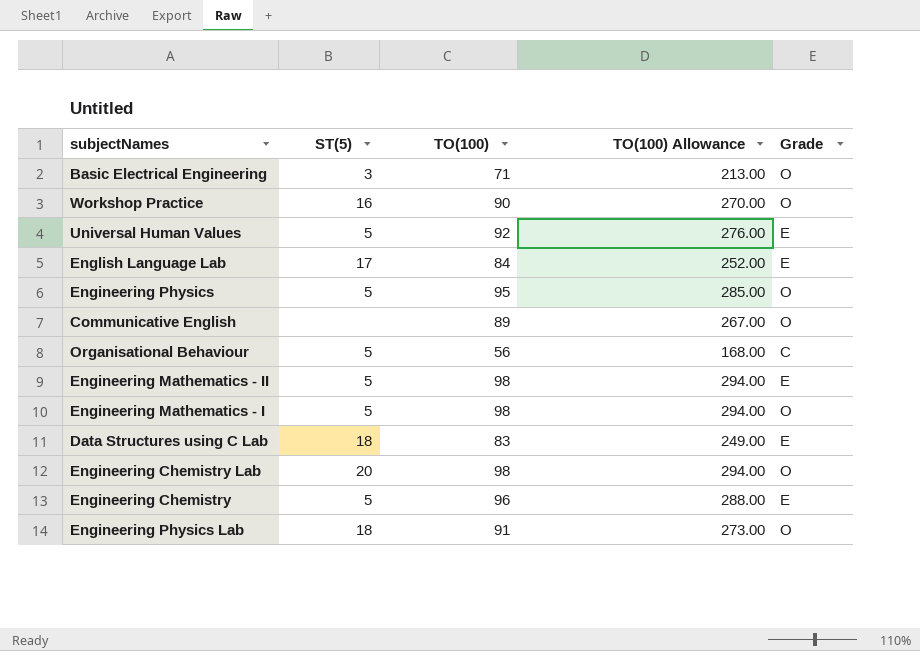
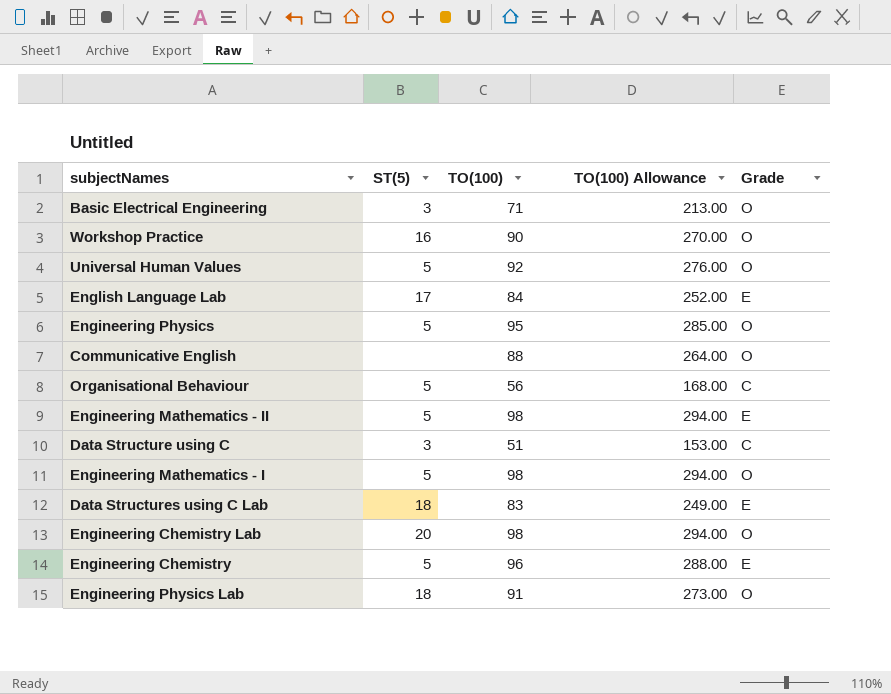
Universal Human Values | Grade: E -> O
Communicative English | TO(100): 89 -> 88
Communicative English | TO(100) Allowance: 267.00 -> 264.00
row Data Structure using C: none -> 3 | 51 | 153.00 | C

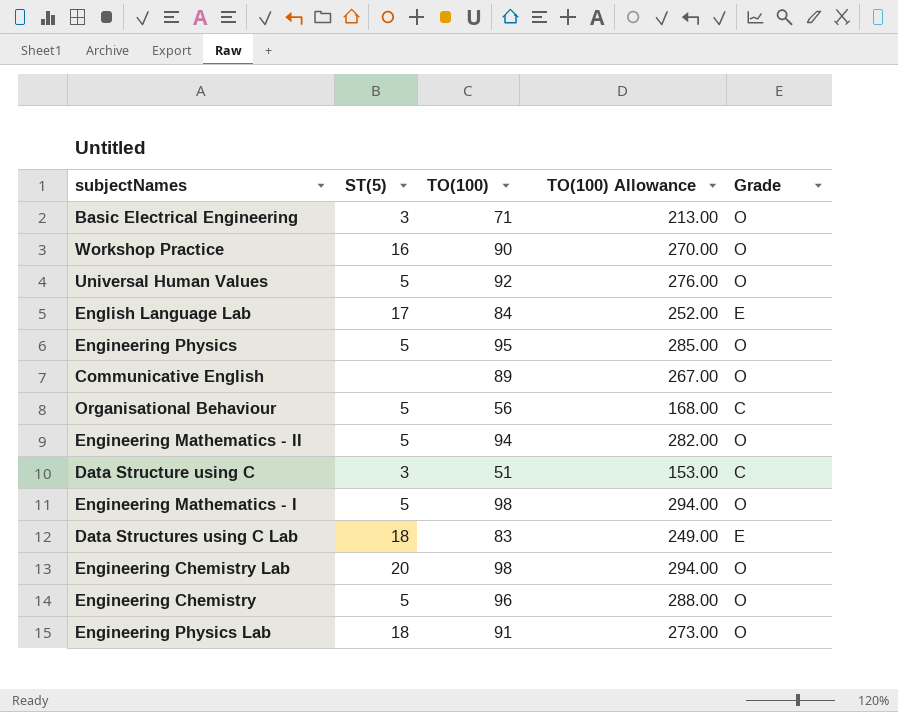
Communicative English | TO(100): 88 -> 89
Communicative English | TO(100) Allowance: 264.00 -> 267.00
Engineering Mathematics - II | TO(100): 98 -> 94
Engineering Mathematics - II | TO(100) Allowance: 294.00 -> 282.00
Engineering Mathematics - II | Grade: E -> O
Engineering Chemistry | Grade: E -> O

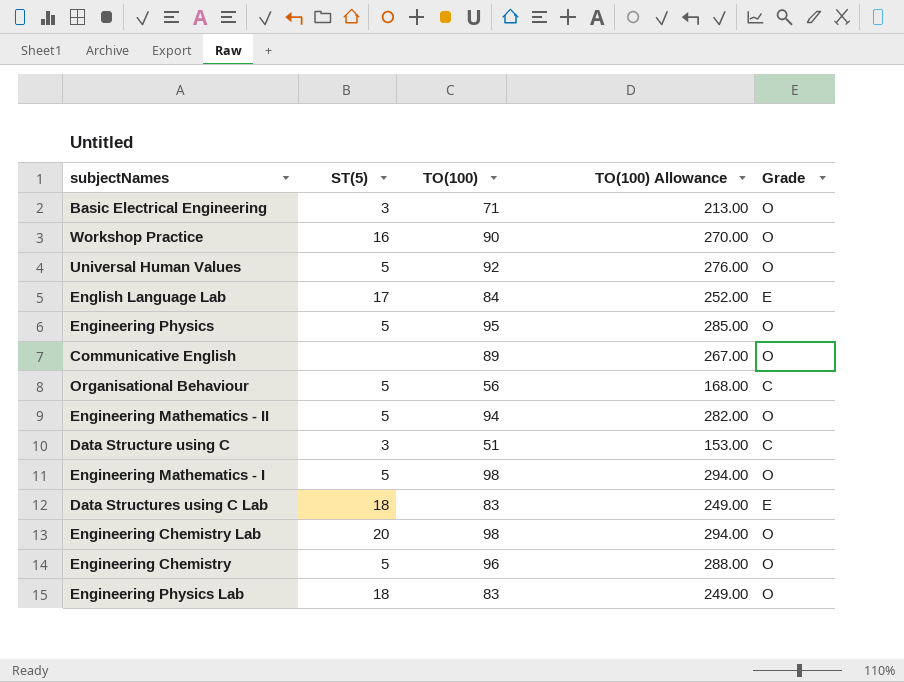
Engineering Physics Lab | TO(100): 91 -> 83
Engineering Physics Lab | TO(100) Allowance: 273.00 -> 249.00

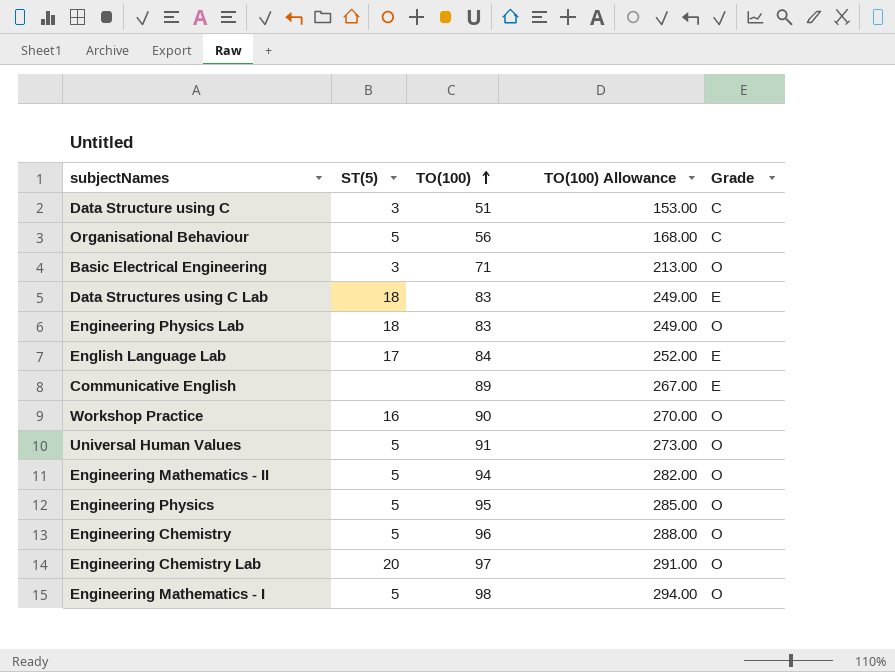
row order: none -> TO(100) ascending
Communicative English | Grade: O -> E
Universal Human Values | TO(100): 92 -> 91
Universal Human Values | TO(100) Allowance: 276.00 -> 273.00
Engineering Chemistry Lab | TO(100): 98 -> 97
Engineering Chemistry Lab | TO(100) Allowance: 294.00 -> 291.00

